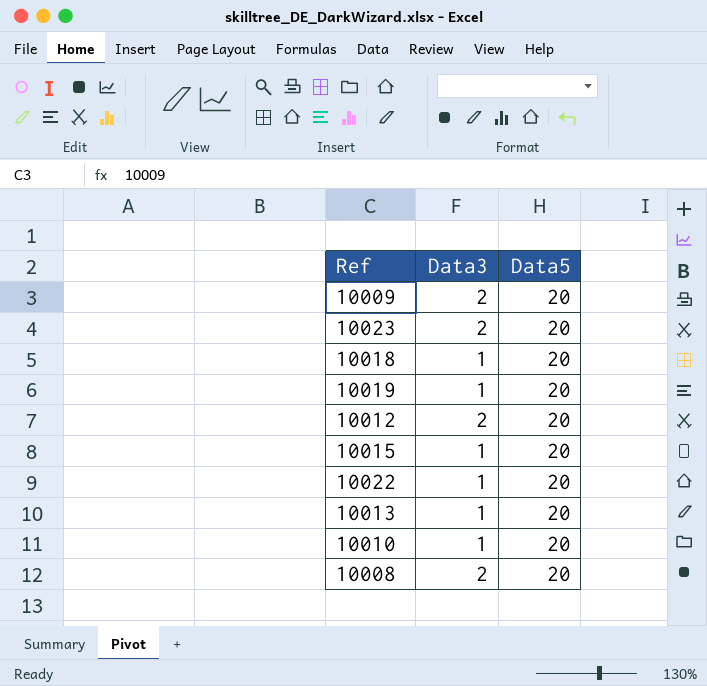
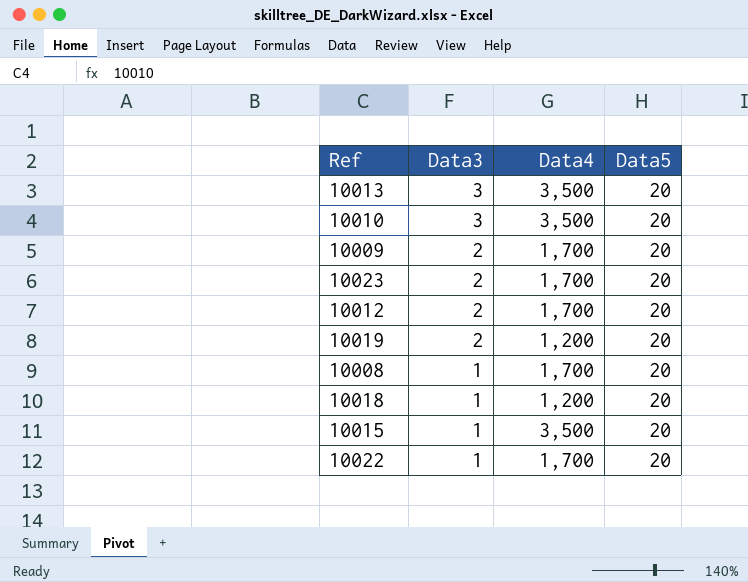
row order: none -> Data3 descending
column Data4 | position: none -> 3
10013 | Data3: 1 -> 3
10010 | Data3: 1 -> 3
10019 | Data3: 1 -> 2
10008 | Data3: 2 -> 1

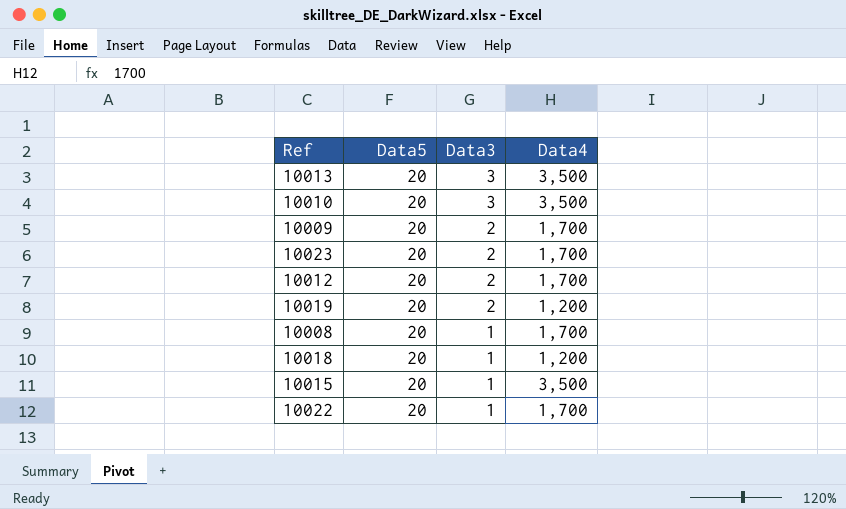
column Data5 | position: 4 -> 2

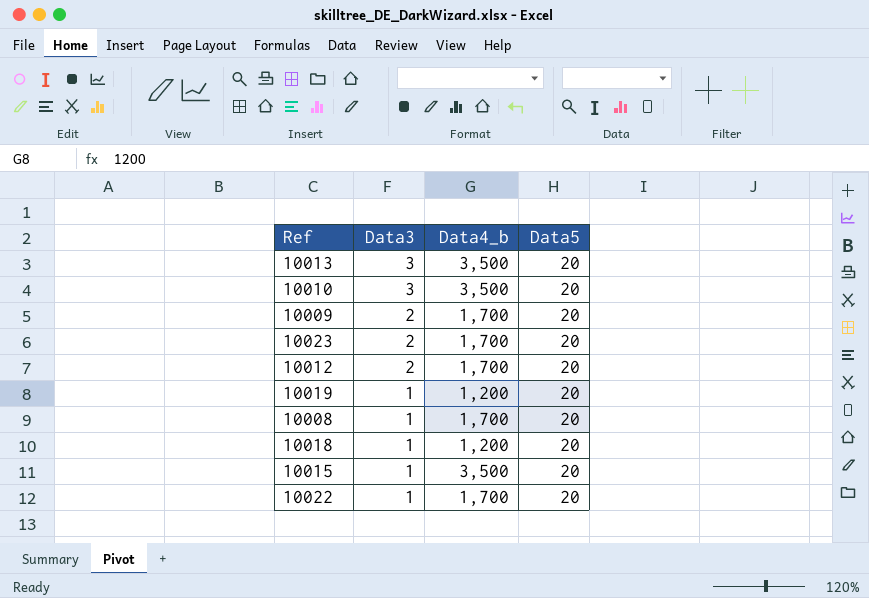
column name: Data4 -> Data4_b
column Data5 | position: 2 -> 4
10019 | Data3: 2 -> 1

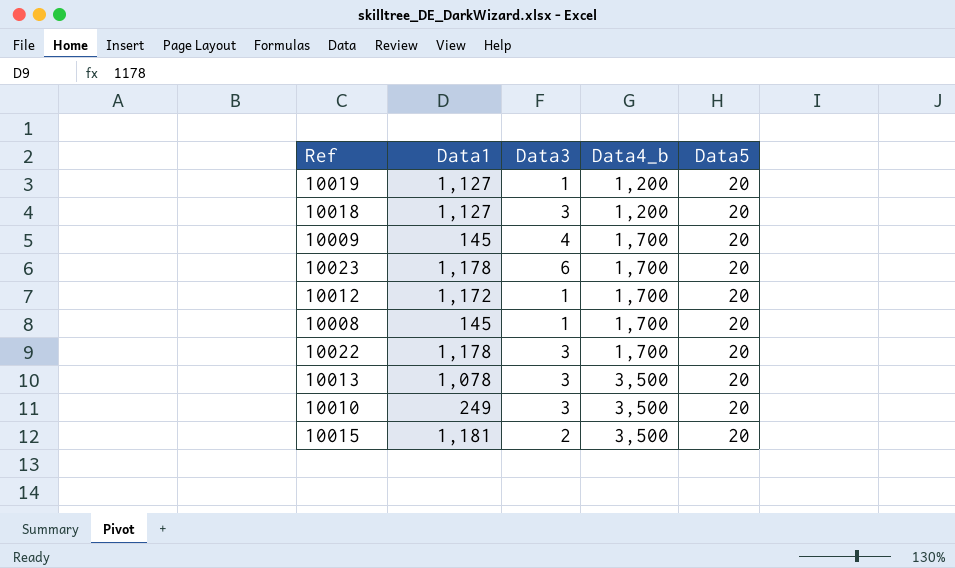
row order: Data3 descending -> Data4_b ascending
column Data1 | position: none -> 2
10018 | Data3: 1 -> 3
10009 | Data3: 2 -> 4
10023 | Data3: 2 -> 6
10012 | Data3: 2 -> 1
10022 | Data3: 1 -> 3
10015 | Data3: 1 -> 2

